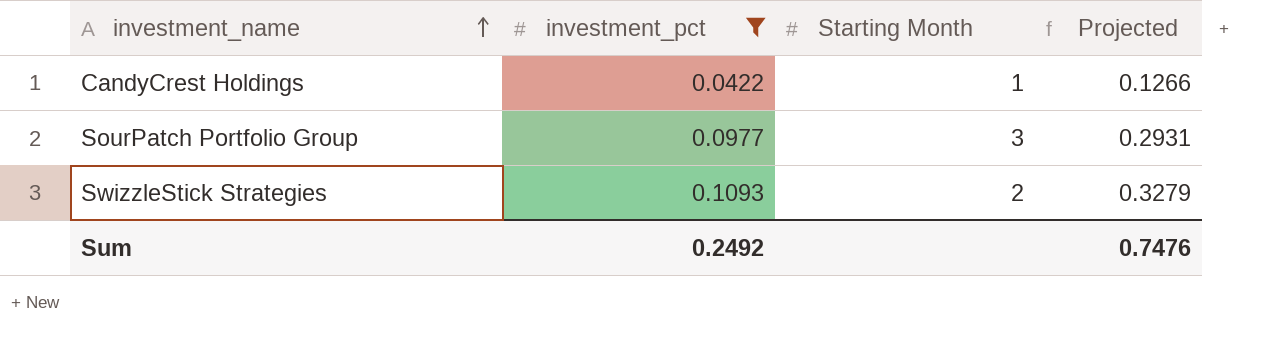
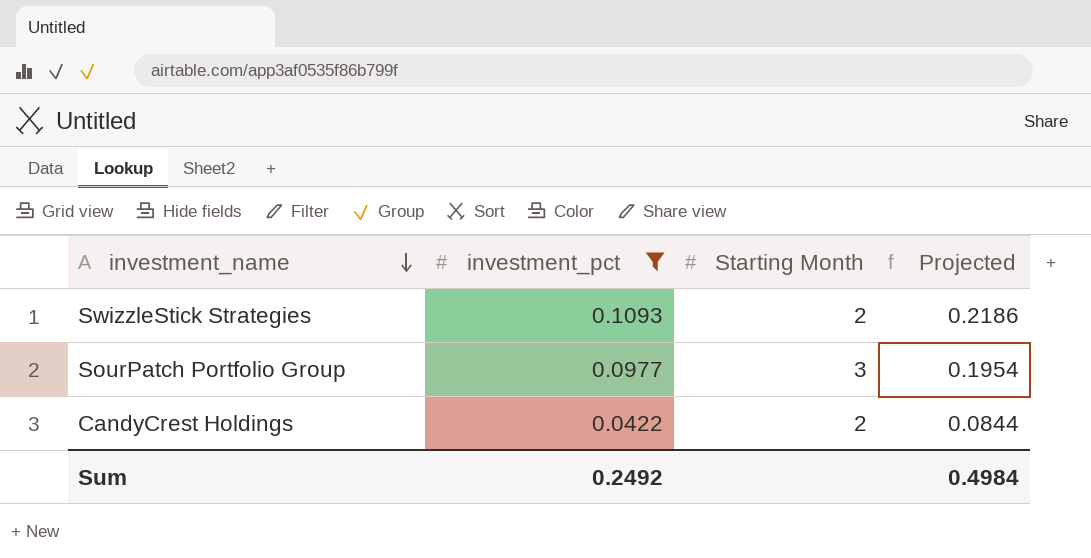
row order: investment_name ascending -> investment_name descending
column Projected | formula: [investment_pct] * 3 -> [investment_pct] * 2
CandyCrest Holdings | Starting Month: 1 -> 2
Sum | Projected: 0.7476 -> 0.4984

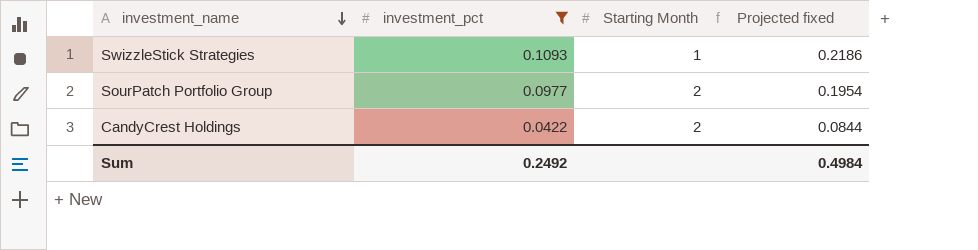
column name: Projected -> Projected fixed
SwizzleStick Strategies | Starting Month: 2 -> 1
SourPatch Portfolio Group | Starting Month: 3 -> 2

